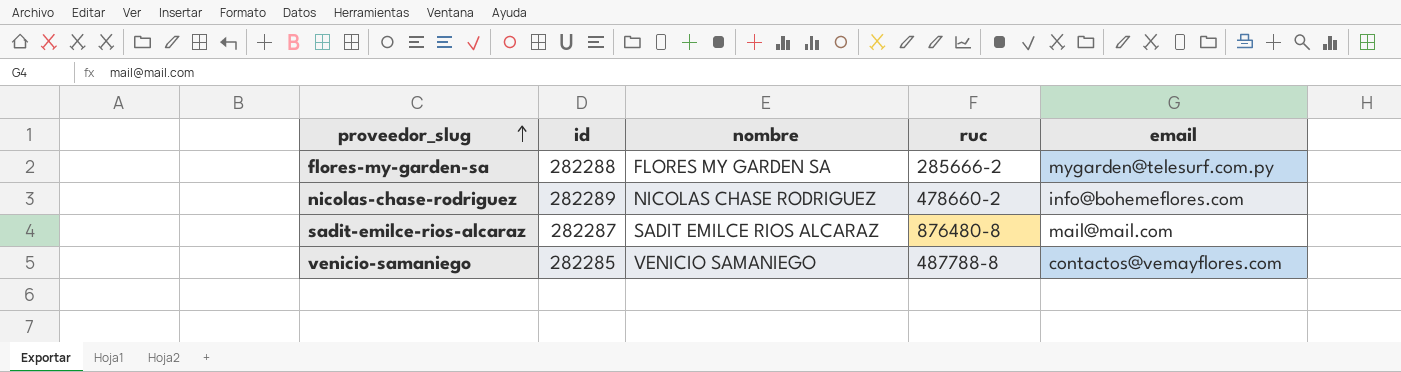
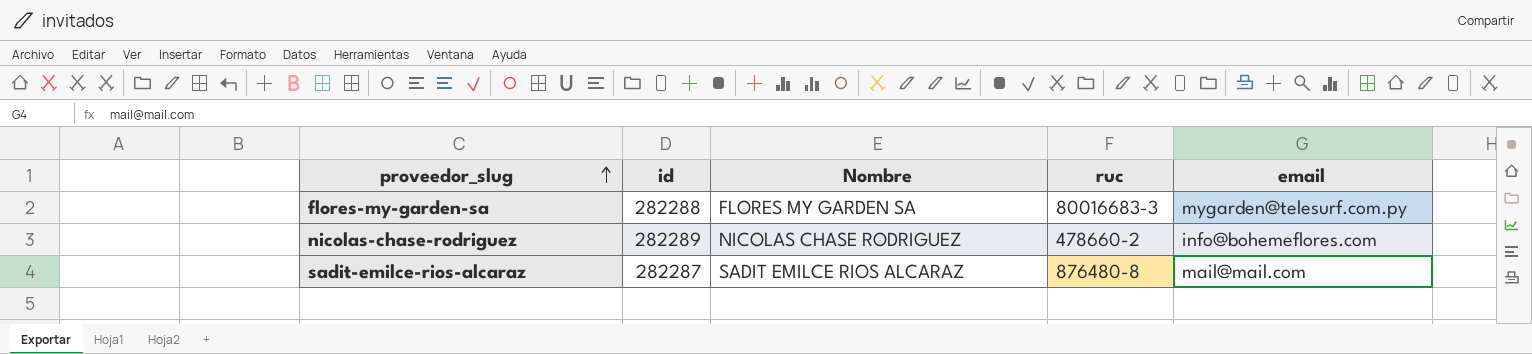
column name: nombre -> Nombre
row venicio-samaniego: 282285 | VENICIO SAMANIEGO | 487788-8 | contactos@vemayflores.com -> none
flores-my-garden-sa | ruc: 285666-2 -> 80016683-3

